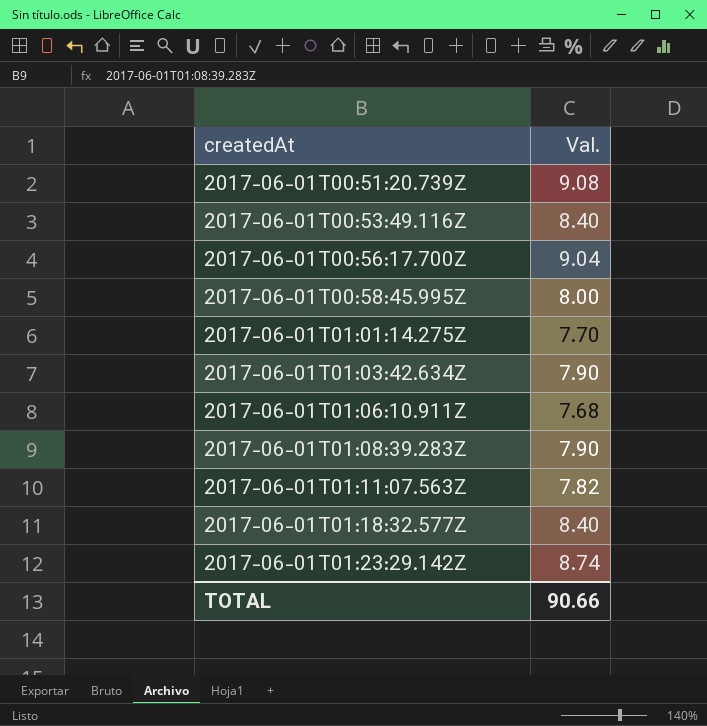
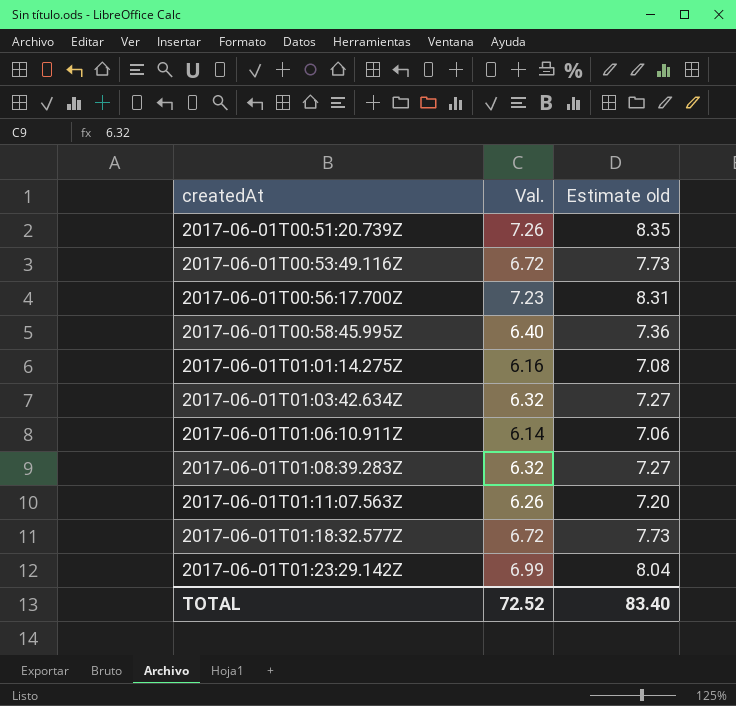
column Estimate old | formula: none -> [Val.] * 1.15
2017-06-01T00:51:20.739Z | Val.: 9.08 -> 7.26
2017-06-01T00:53:49.116Z | Val.: 8.40 -> 6.72
2017-06-01T00:56:17.700Z | Val.: 9.04 -> 7.23
2017-06-01T00:58:45.995Z | Val.: 8.00 -> 6.40
2017-06-01T01:01:14.275Z | Val.: 7.70 -> 6.16
2017-06-01T01:03:42.634Z | Val.: 7.90 -> 6.32
2017-06-01T01:06:10.911Z | Val.: 7.68 -> 6.14
2017-06-01T01:08:39.283Z | Val.: 7.90 -> 6.32
2017-06-01T01:11:07.563Z | Val.: 7.82 -> 6.26
2017-06-01T01:18:32.577Z | Val.: 8.40 -> 6.72
2017-06-01T01:23:29.142Z | Val.: 8.74 -> 6.99
TOTAL | Val.: 90.66 -> 72.52

